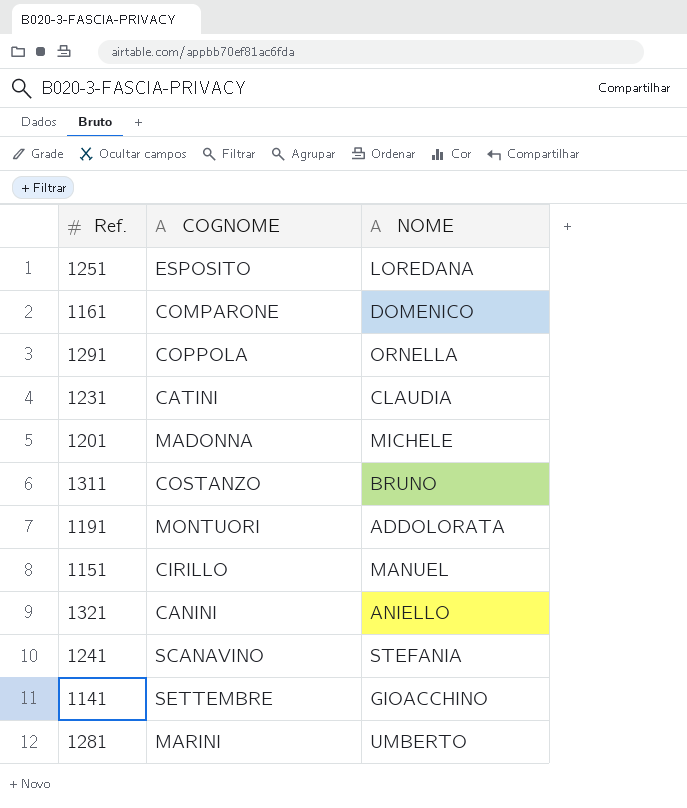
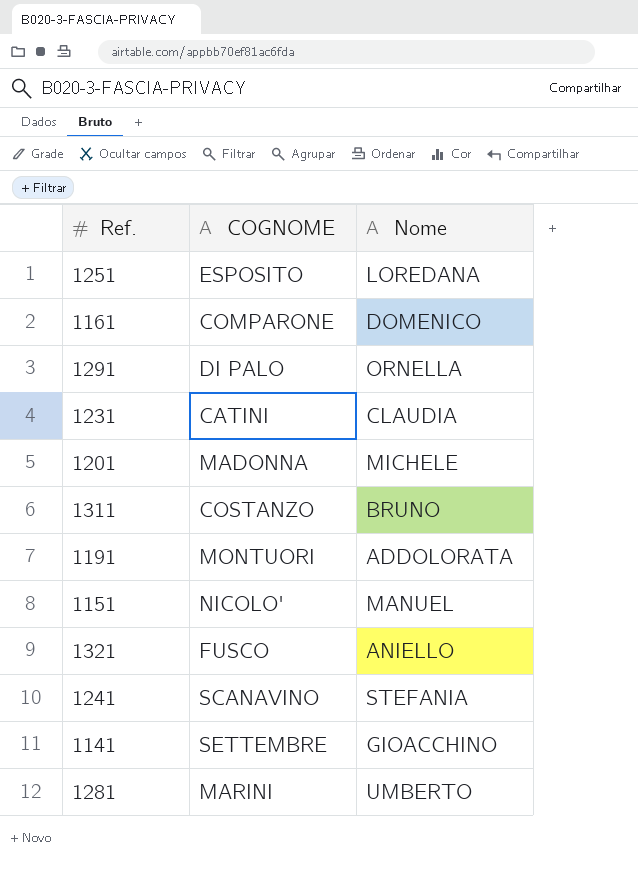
column name: NOME -> Nome
1291 | COGNOME: COPPOLA -> DI PALO
1151 | COGNOME: CIRILLO -> NICOLO'
1321 | COGNOME: CANINI -> FUSCO

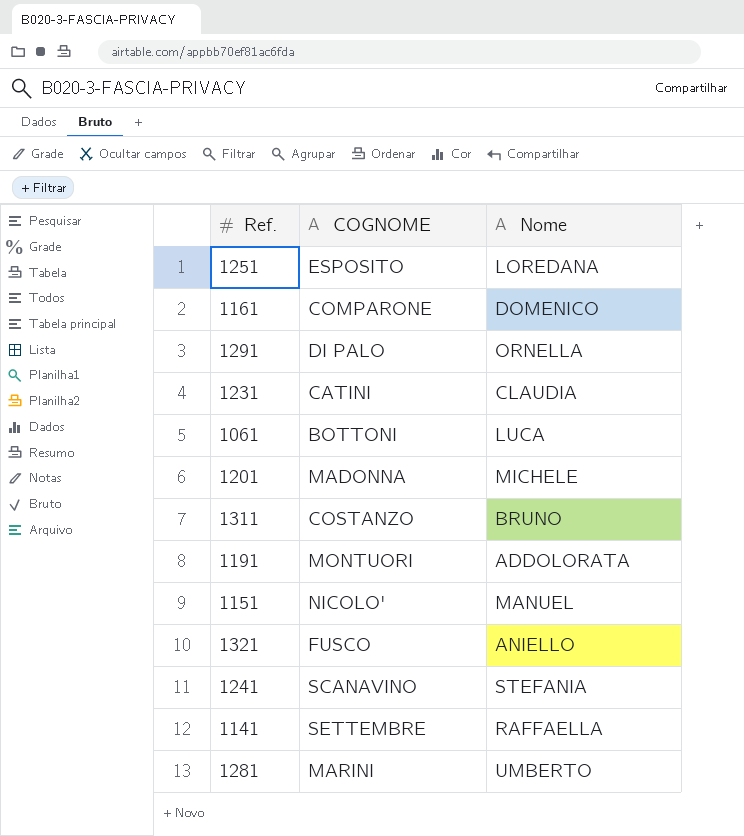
row 1061: none -> BOTTONI | LUCA
1141 | Nome: GIOACCHINO -> RAFFAELLA

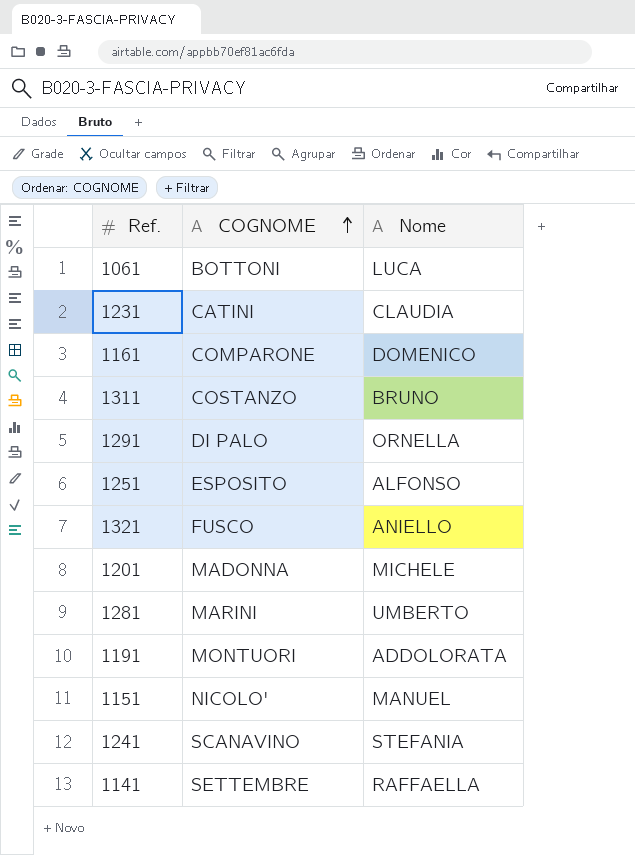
row order: none -> COGNOME ascending
1251 | Nome: LOREDANA -> ALFONSO

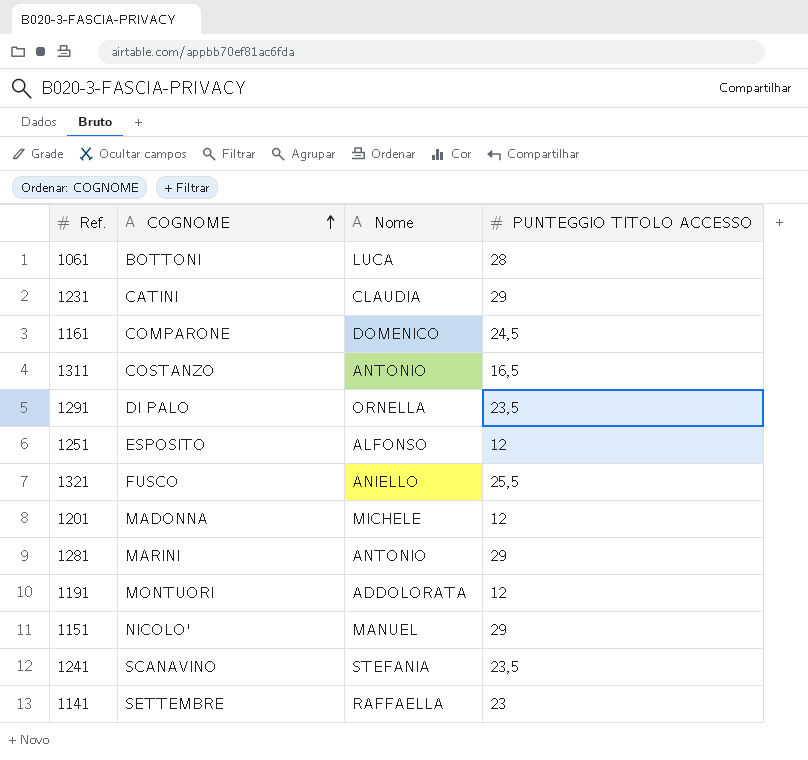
column PUNTEGGIO TITOLO ACCESSO | position: none -> 4
1311 | Nome: BRUNO -> ANTONIO
1281 | Nome: UMBERTO -> ANTONIO

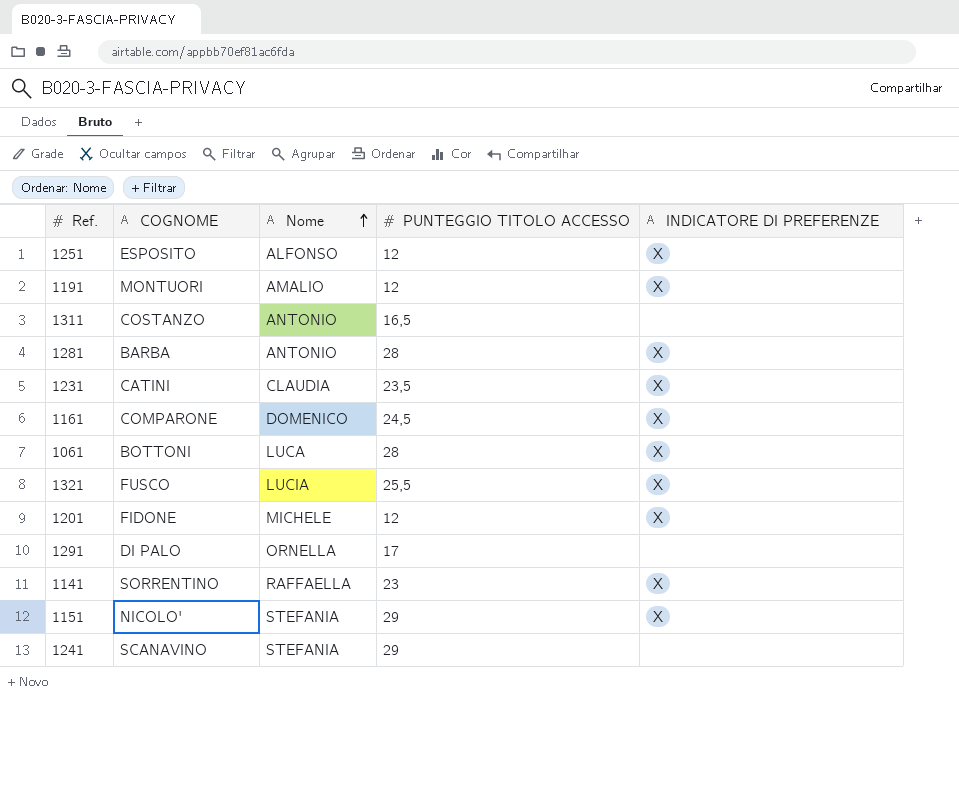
row order: COGNOME ascending -> Nome ascending
column INDICATORE DI PREFERENZE | position: none -> 5
1191 | Nome: ADDOLORATA -> AMALIO
1281 | COGNOME: MARINI -> BARBA
1281 | PUNTEGGIO TITOLO ACCESSO: 29 -> 28
1231 | PUNTEGGIO TITOLO ACCESSO: 29 -> 23,5
1321 | Nome: ANIELLO -> LUCIA
1201 | COGNOME: MADONNA -> FIDONE
1291 | PUNTEGGIO TITOLO ACCESSO: 23,5 -> 17
1141 | COGNOME: SETTEMBRE -> SORRENTINO
1151 | Nome: MANUEL -> STEFANIA
1241 | PUNTEGGIO TITOLO ACCESSO: 23,5 -> 29

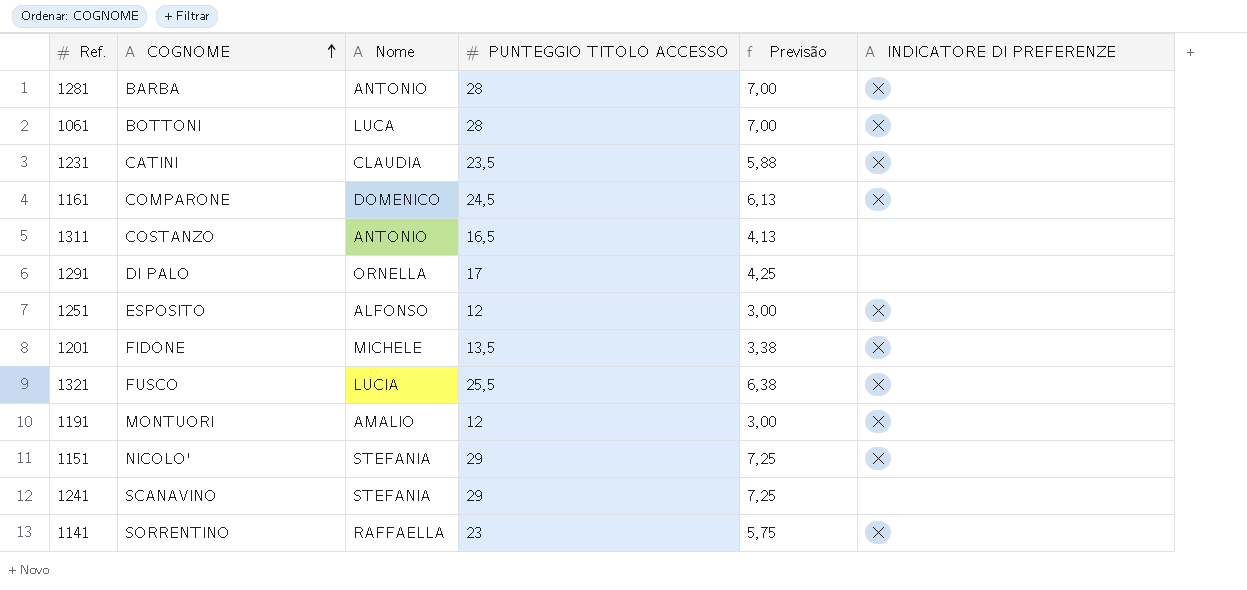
row order: Nome ascending -> COGNOME ascending
column Previsão | formula: none -> [PUNTEGGIO TITOLO ACCESSO] * 0,25
1201 | PUNTEGGIO TITOLO ACCESSO: 12 -> 13,5

